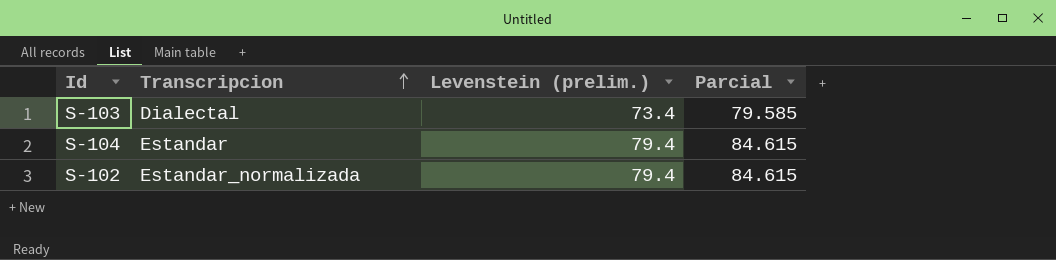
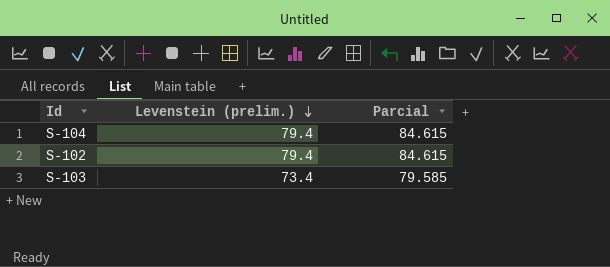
row order: Transcripcion ascending -> Levenstein (prelim.) descending
column Transcripcion | position: 2 -> none

